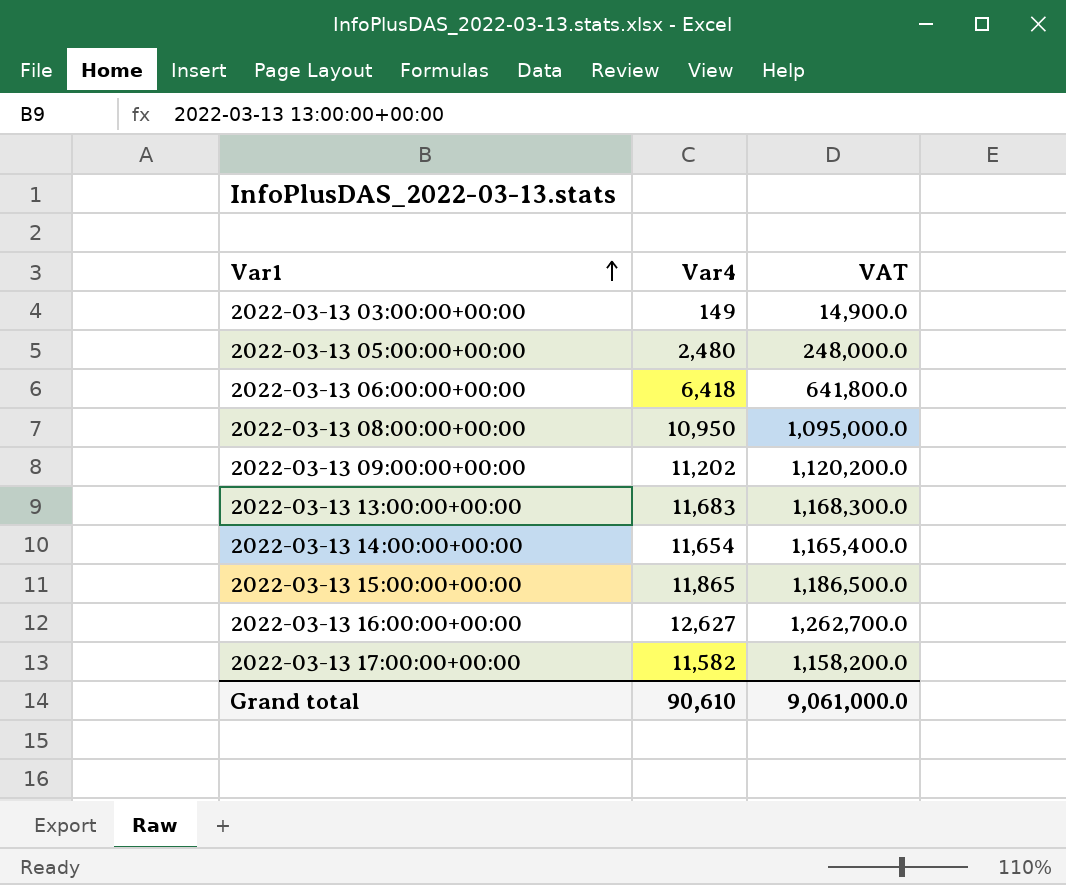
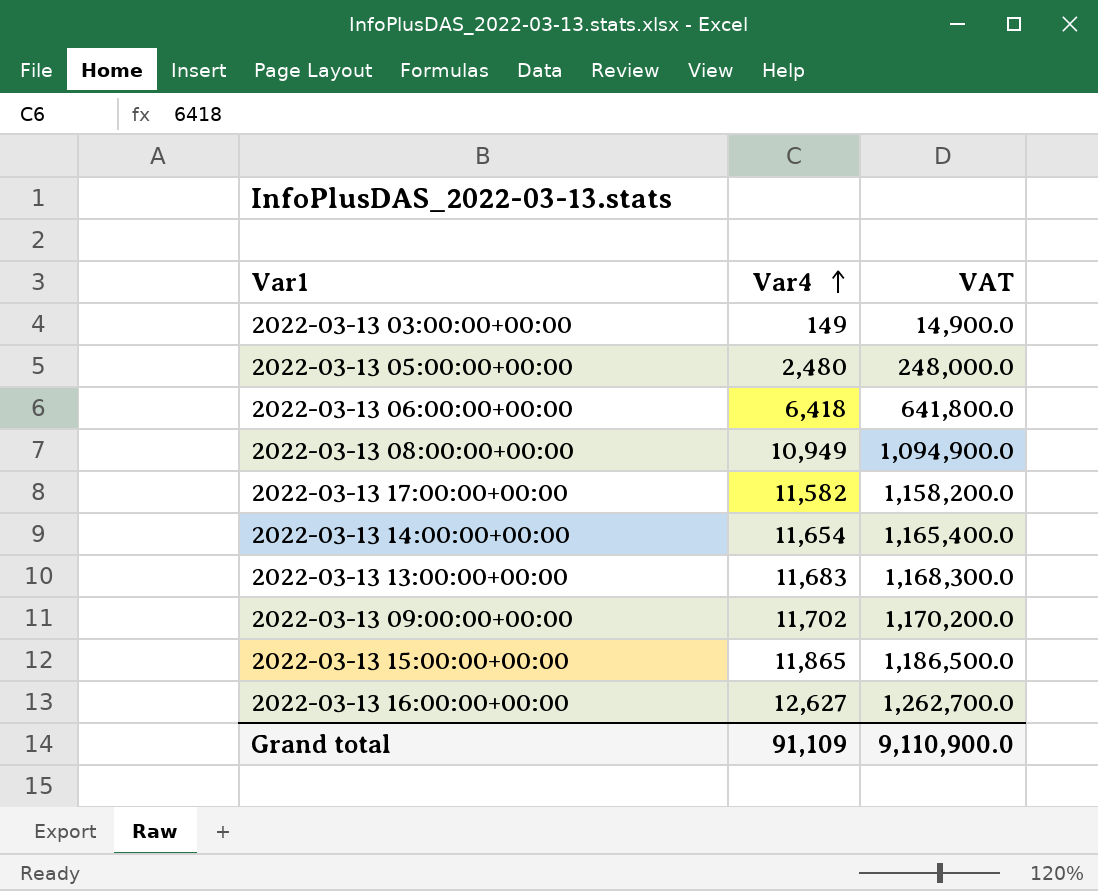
row order: Var1 ascending -> Var4 ascending
2022-03-13 08:00:00+00:00 | Var4: 10,950 -> 10,949
2022-03-13 08:00:00+00:00 | VAT: 1,095,000.0 -> 1,094,900.0
2022-03-13 09:00:00+00:00 | Var4: 11,202 -> 11,702
2022-03-13 09:00:00+00:00 | VAT: 1,120,200.0 -> 1,170,200.0
Grand total | Var4: 90,610 -> 91,109
Grand total | VAT: 9,061,000.0 -> 9,110,900.0

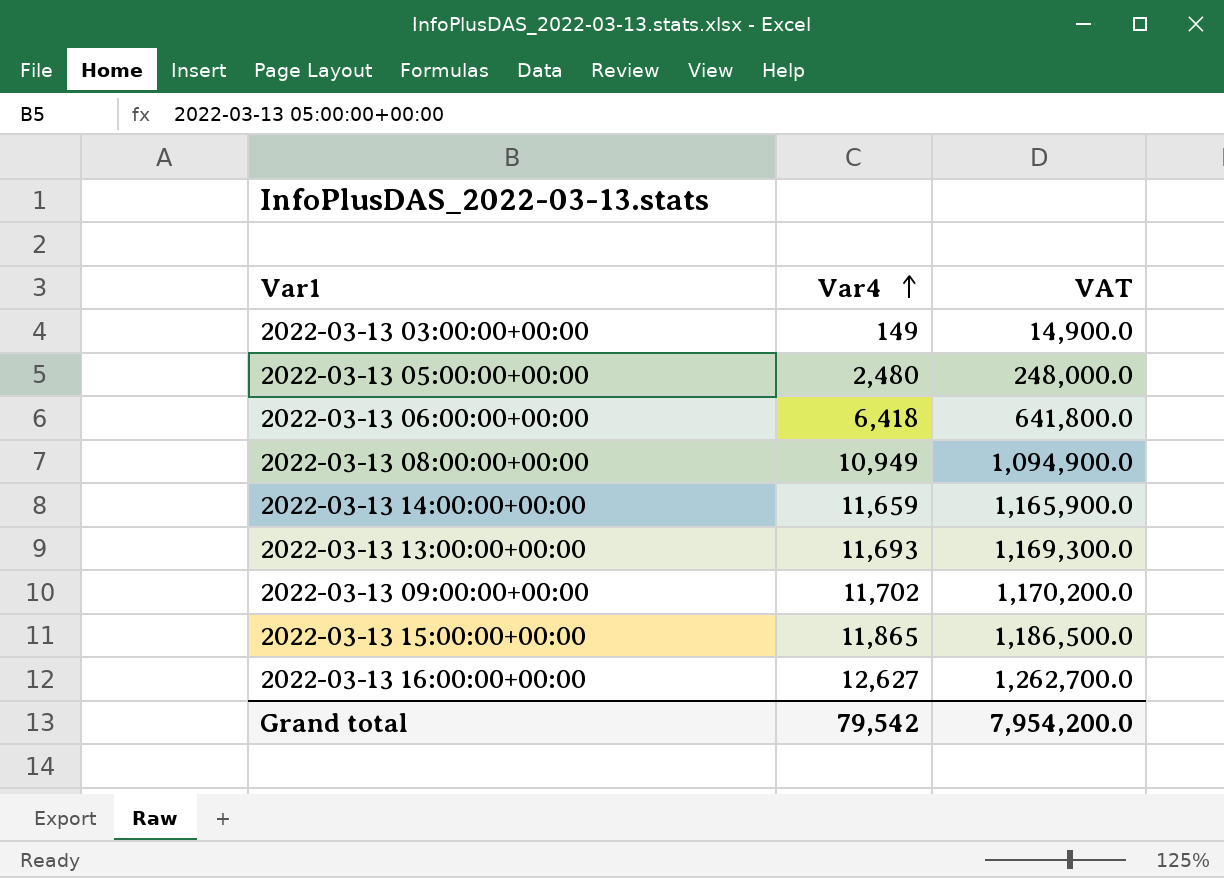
row 2022-03-13 17:00:00+00:00: 11,582 | 1,158,200.0 -> none
2022-03-13 14:00:00+00:00 | Var4: 11,654 -> 11,659
2022-03-13 14:00:00+00:00 | VAT: 1,165,400.0 -> 1,165,900.0
2022-03-13 13:00:00+00:00 | Var4: 11,683 -> 11,693
2022-03-13 13:00:00+00:00 | VAT: 1,168,300.0 -> 1,169,300.0
Grand total | Var4: 91,109 -> 79,542
Grand total | VAT: 9,110,900.0 -> 7,954,200.0

